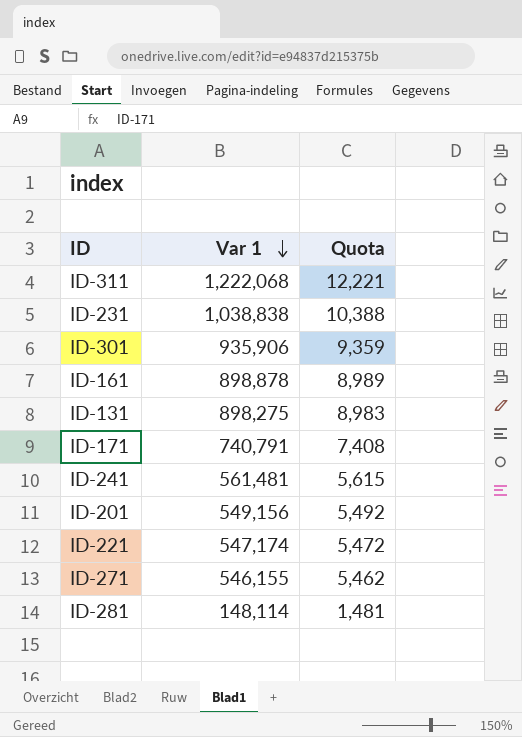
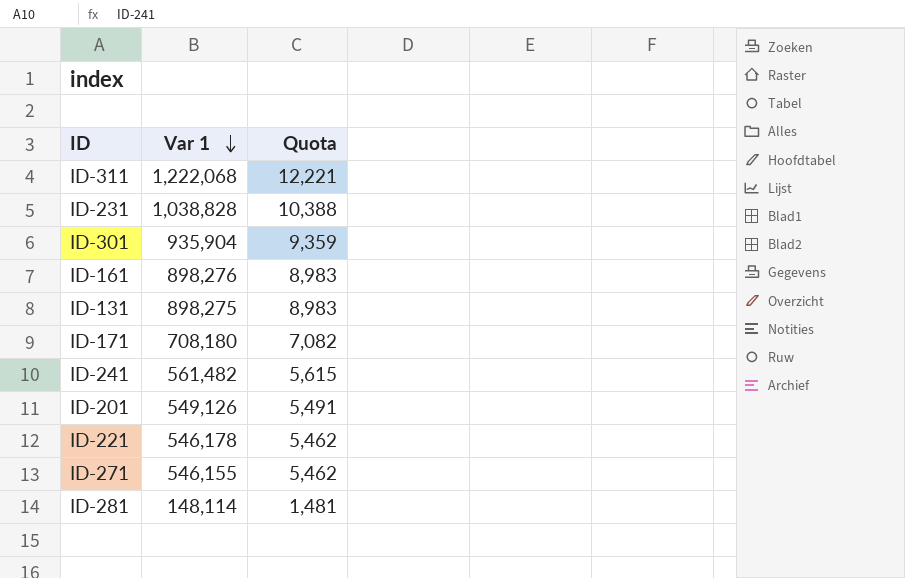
ID-231 | Var 1: 1,038,838 -> 1,038,828
ID-301 | Var 1: 935,906 -> 935,904
ID-161 | Var 1: 898,878 -> 898,276
ID-161 | Quota: 8,989 -> 8,983
ID-171 | Var 1: 740,791 -> 708,180
ID-171 | Quota: 7,408 -> 7,082
ID-241 | Var 1: 561,481 -> 561,482
ID-201 | Var 1: 549,156 -> 549,126
ID-201 | Quota: 5,492 -> 5,491
ID-221 | Var 1: 547,174 -> 546,178
ID-221 | Quota: 5,472 -> 5,462

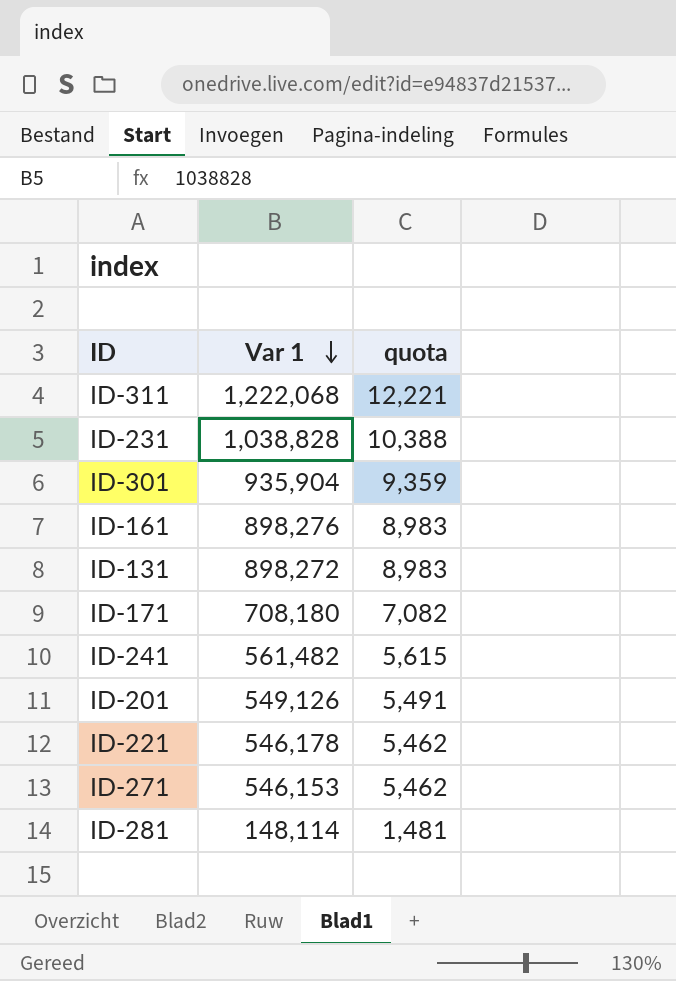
column name: Quota -> quota
ID-131 | Var 1: 898,275 -> 898,272
ID-271 | Var 1: 546,155 -> 546,153

